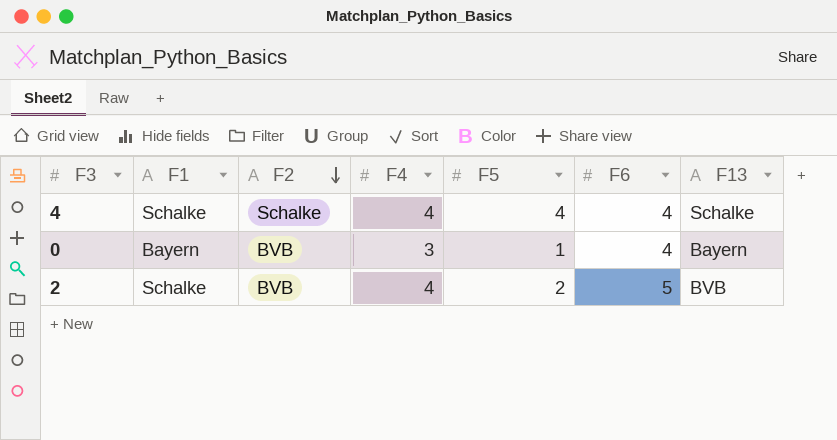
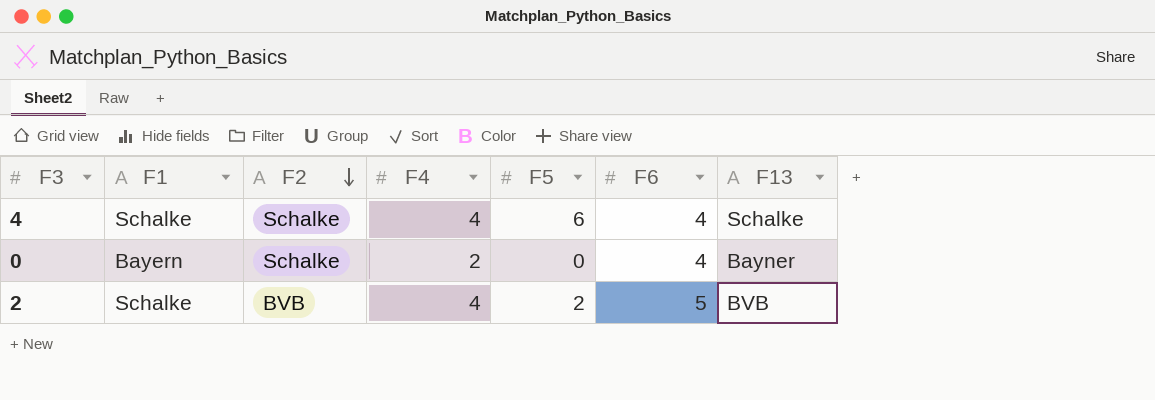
4 | F5: 4 -> 6
0 | F2: BVB -> Schalke
0 | F4: 3 -> 2
0 | F5: 1 -> 0
0 | F13: Bayern -> Bayner

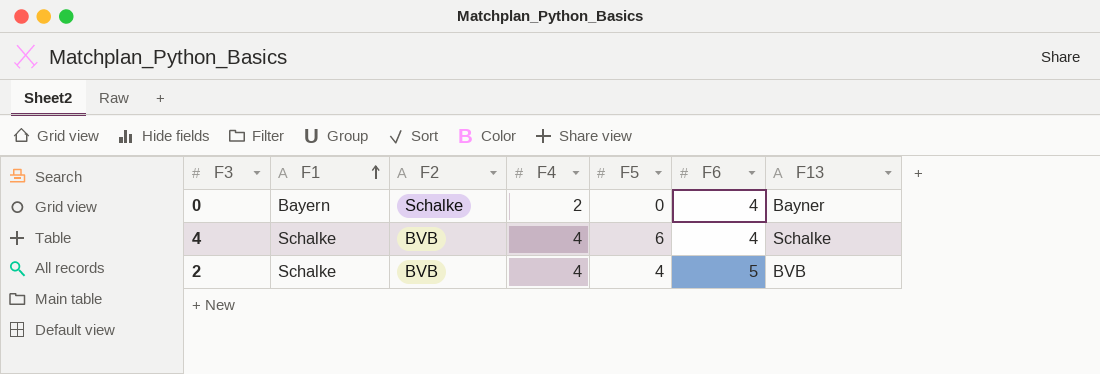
row order: F2 descending -> F1 ascending
4 | F2: Schalke -> BVB
2 | F5: 2 -> 4

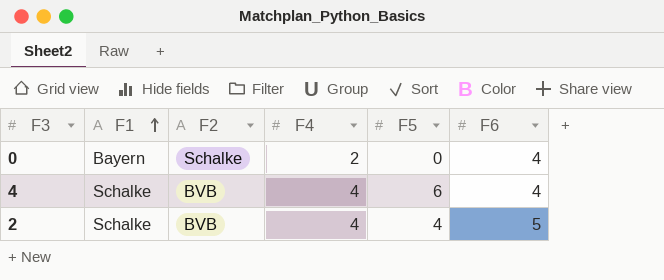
column F13 | position: 7 -> none

